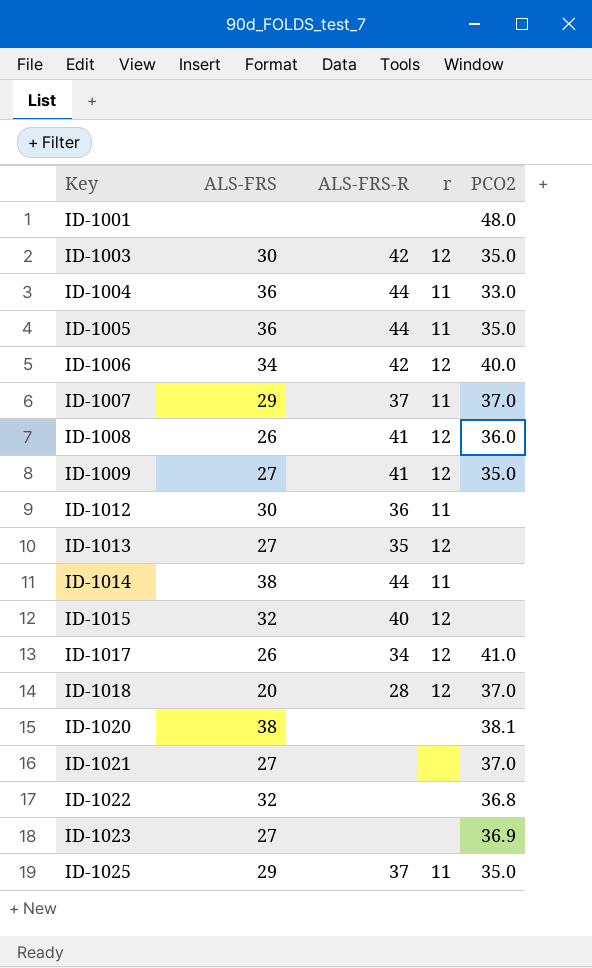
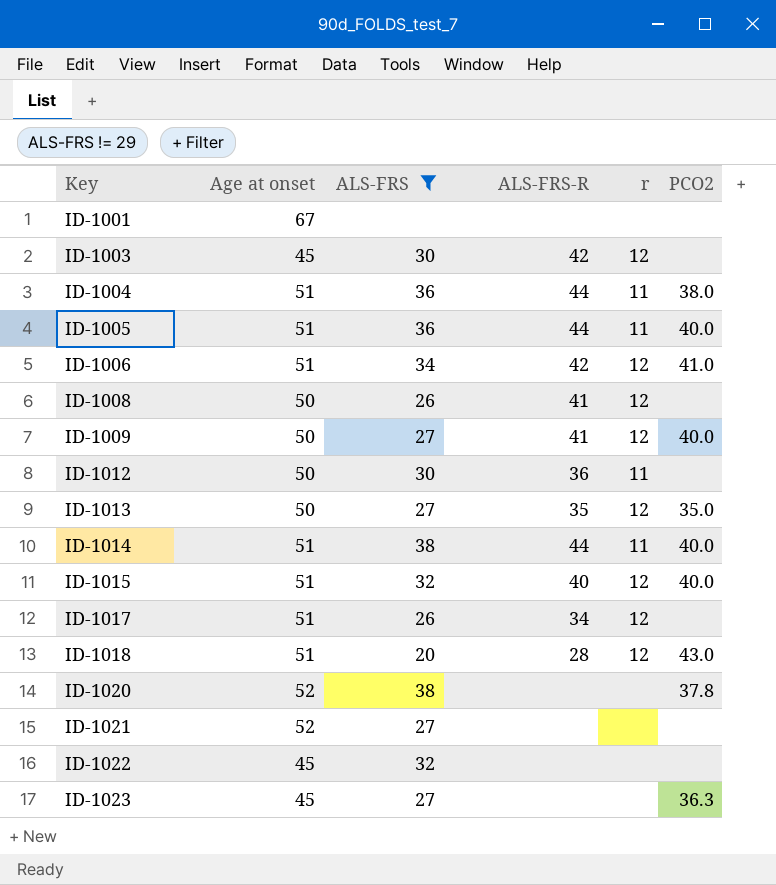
filter: none -> ALS-FRS != 29
column Age at onset | position: none -> 2
ID-1001 | PCO2: 48.0 -> none
ID-1003 | PCO2: 35.0 -> none
ID-1004 | PCO2: 33.0 -> 38.0
ID-1005 | PCO2: 35.0 -> 40.0
ID-1006 | PCO2: 40.0 -> 41.0
ID-1008 | PCO2: 36.0 -> none
ID-1009 | PCO2: 35.0 -> 40.0
ID-1013 | PCO2: none -> 35.0
ID-1014 | PCO2: none -> 40.0
ID-1015 | PCO2: none -> 40.0
ID-1017 | PCO2: 41.0 -> none
ID-1018 | PCO2: 37.0 -> 43.0
ID-1020 | PCO2: 38.1 -> 37.8
ID-1021 | PCO2: 37.0 -> none
ID-1022 | PCO2: 36.8 -> none
ID-1023 | PCO2: 36.9 -> 36.3

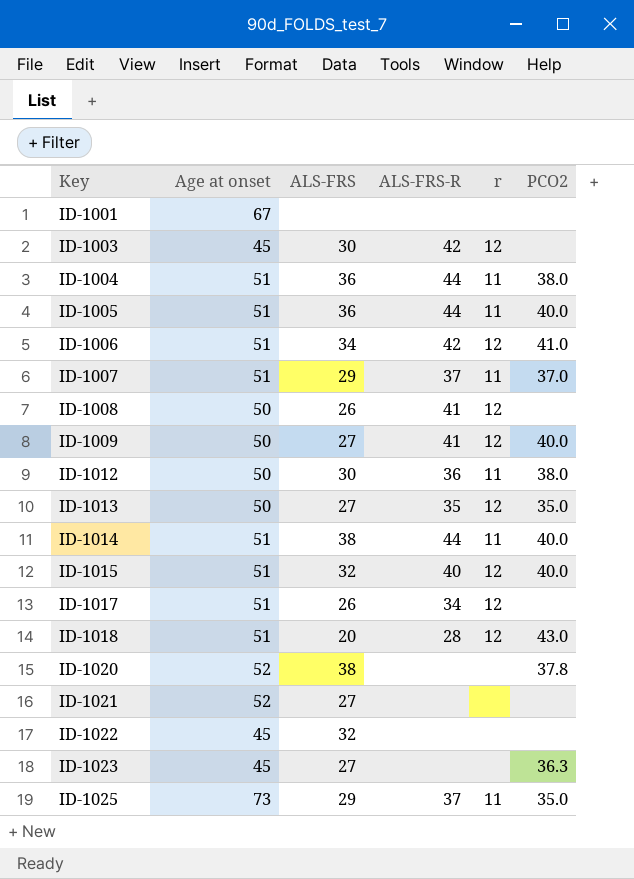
filter: ALS-FRS != 29 -> none
ID-1012 | PCO2: none -> 38.0

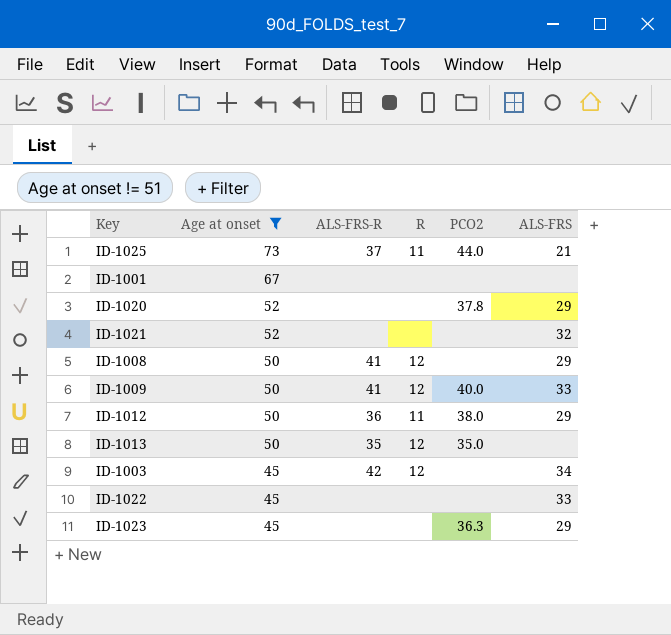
filter: none -> Age at onset != 51
row order: Key ascending -> Age at onset descending
column name: r -> R
column ALS-FRS | position: 3 -> 6
ID-1025 | PCO2: 35.0 -> 44.0
ID-1025 | ALS-FRS: 29 -> 21
ID-1020 | ALS-FRS: 38 -> 29
ID-1021 | ALS-FRS: 27 -> 32
ID-1008 | ALS-FRS: 26 -> 29
ID-1009 | ALS-FRS: 27 -> 33
ID-1012 | ALS-FRS: 30 -> 29
ID-1013 | ALS-FRS: 27 -> none
ID-1003 | ALS-FRS: 30 -> 34
ID-1022 | ALS-FRS: 32 -> 33
ID-1023 | ALS-FRS: 27 -> 29

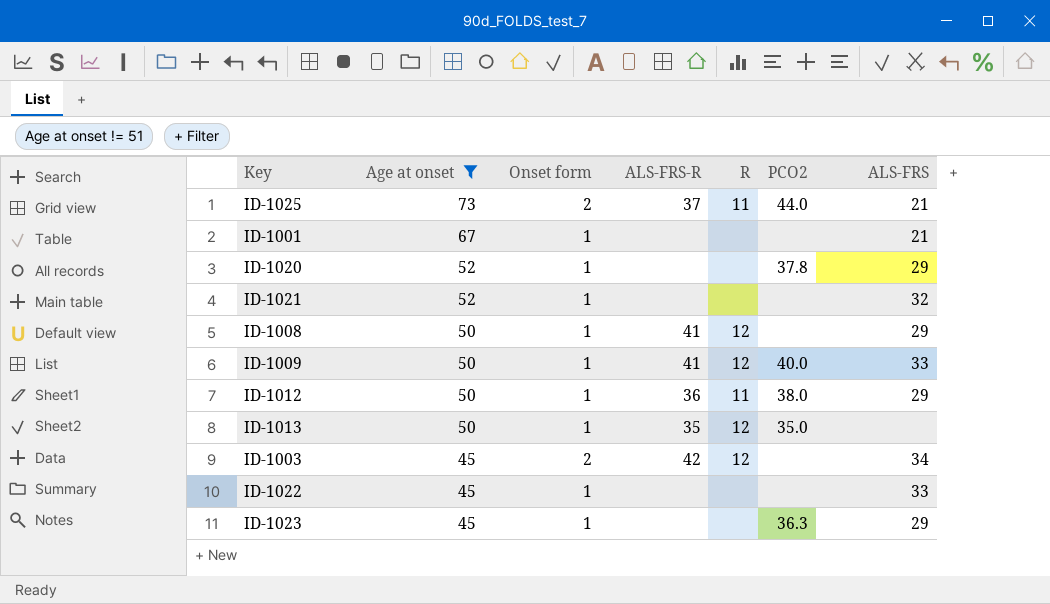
column Onset form | position: none -> 3
ID-1001 | ALS-FRS: none -> 21

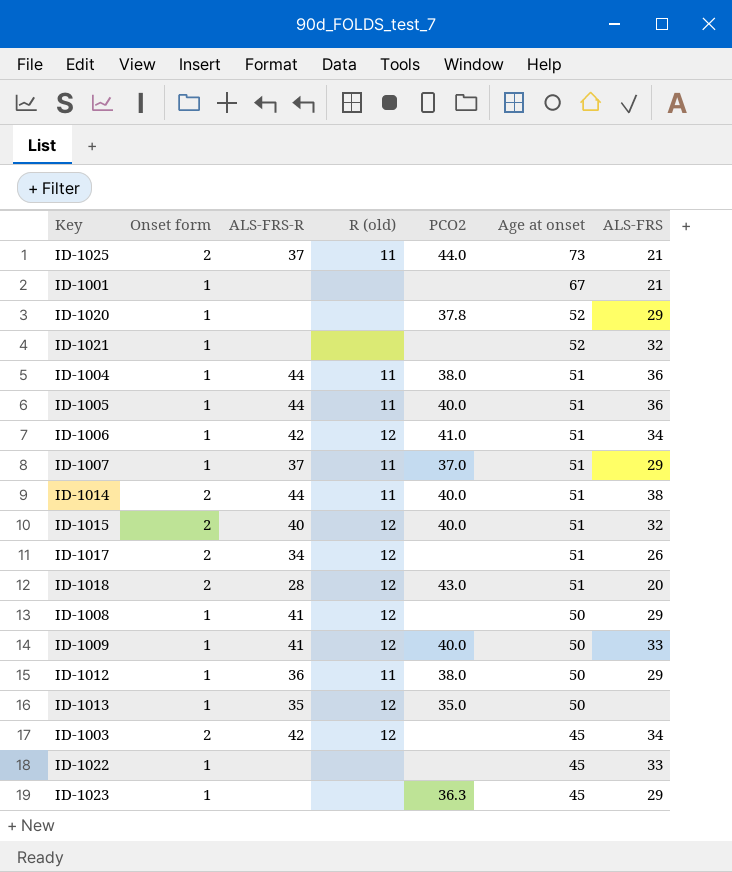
filter: Age at onset != 51 -> none
column name: R -> R (old)
column Age at onset | position: 2 -> 6

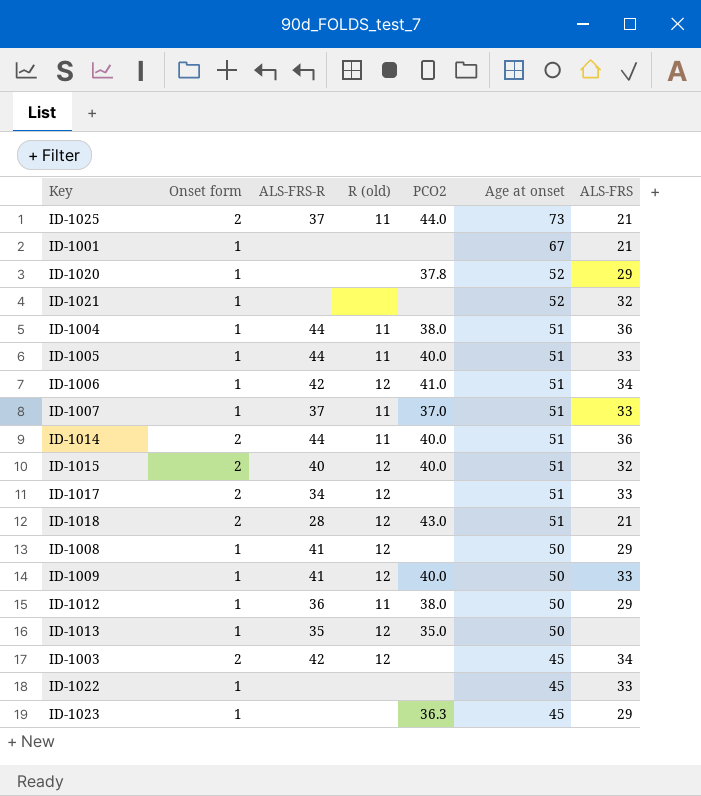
ID-1005 | ALS-FRS: 36 -> 33
ID-1007 | ALS-FRS: 29 -> 33
ID-1014 | ALS-FRS: 38 -> 36
ID-1017 | ALS-FRS: 26 -> 33
ID-1018 | ALS-FRS: 20 -> 21

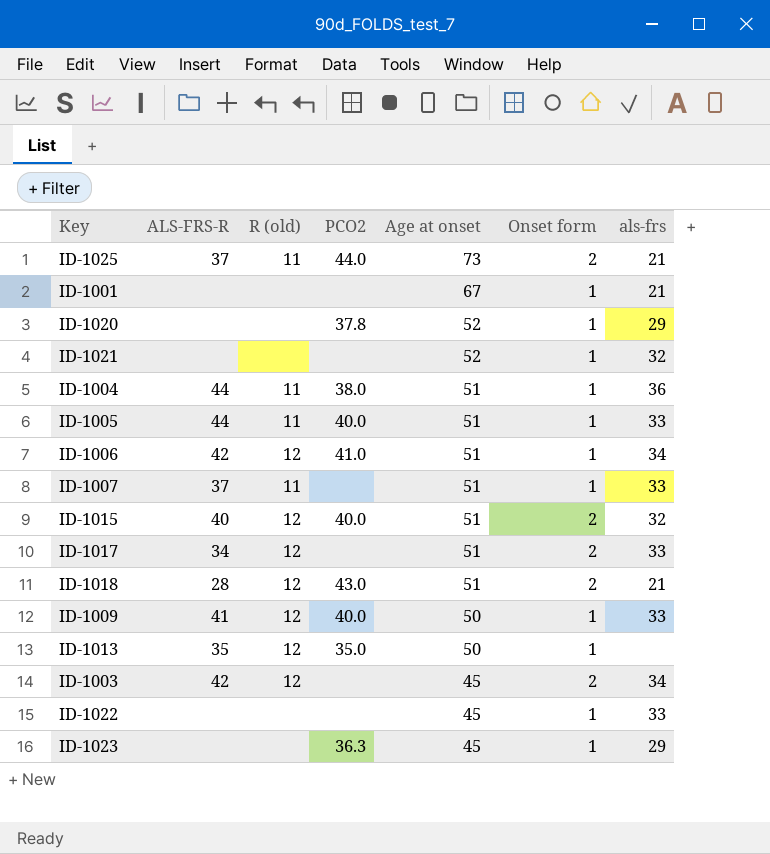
column Onset form | position: 2 -> 6
column name: ALS-FRS -> als-frs
row ID-1014: 2 | 44 | 11 | 40.0 | 51 | 36 -> none
row ID-1008: 1 | 41 | 12 | none | 50 | 29 -> none
row ID-1012: 1 | 36 | 11 | 38.0 | 50 | 29 -> none
ID-1007 | PCO2: 37.0 -> none

